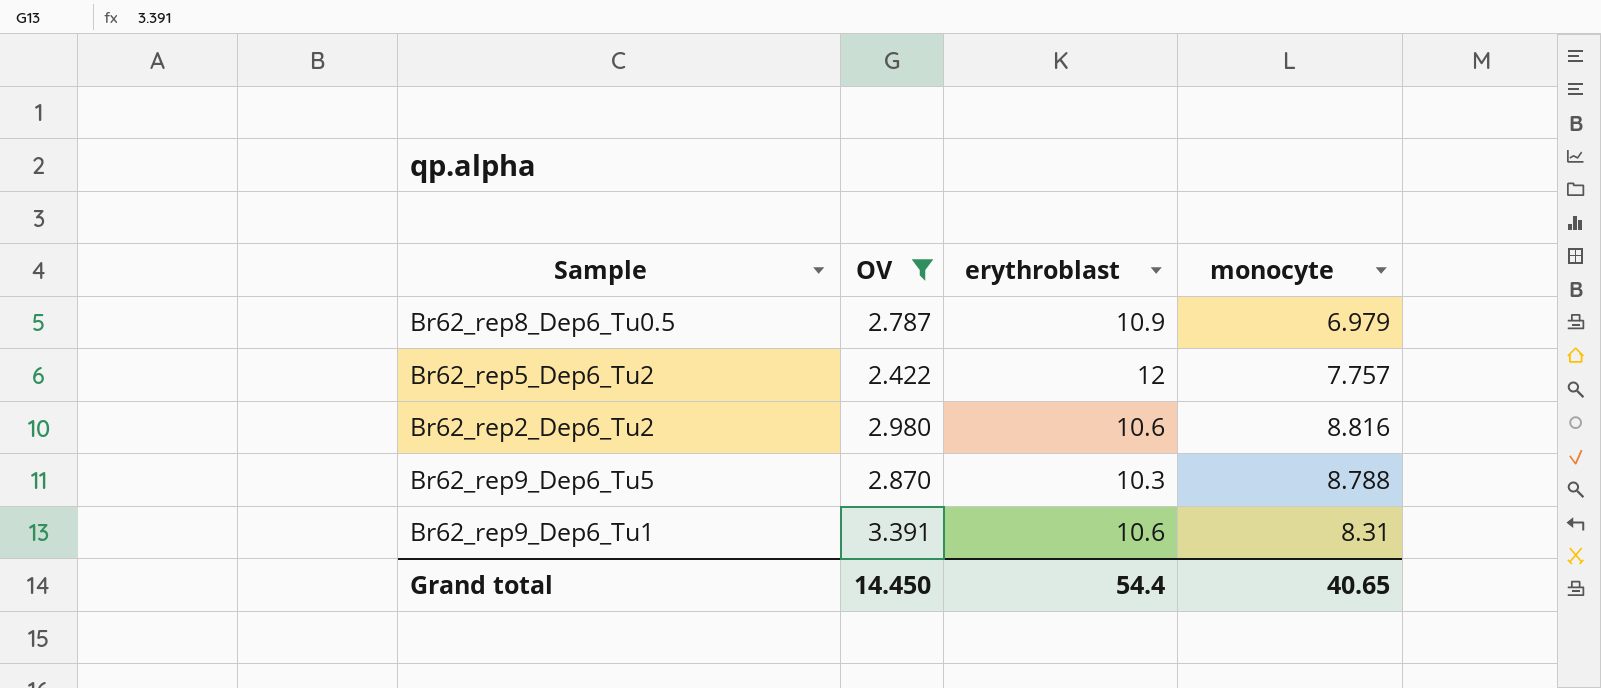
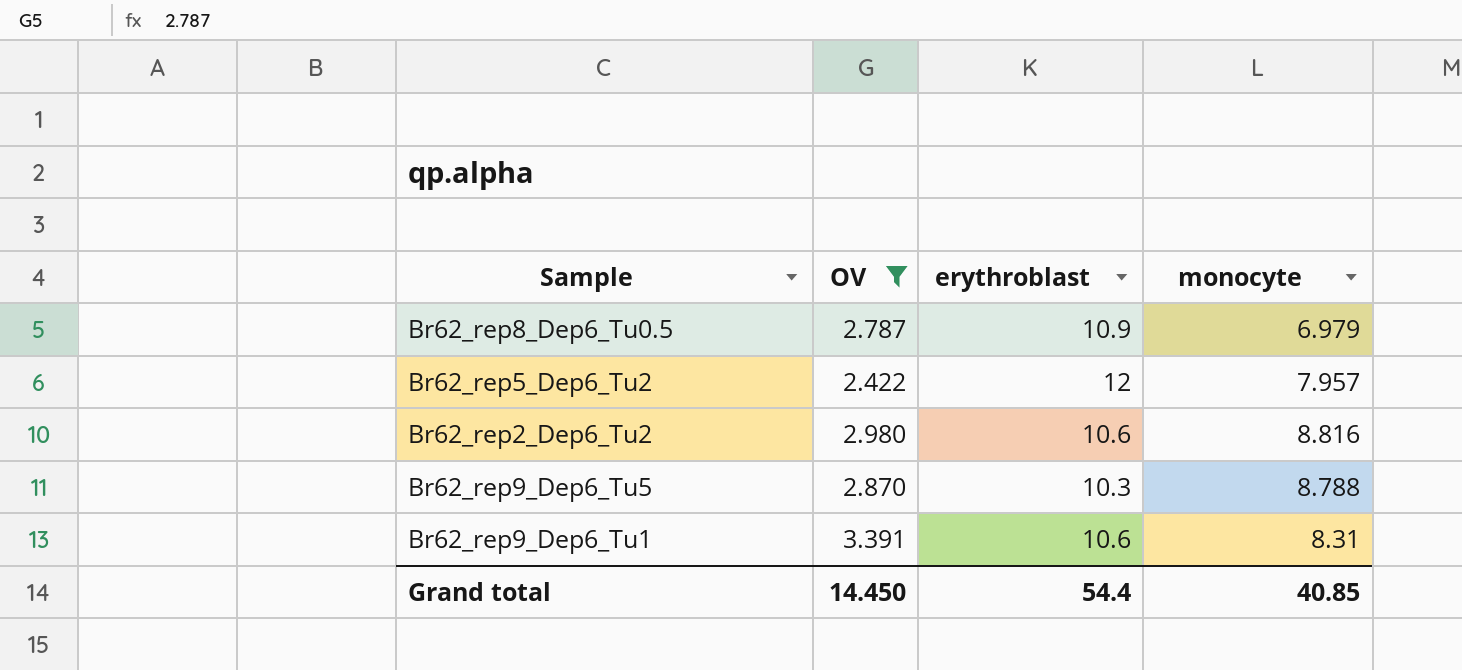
Br62_rep5_Dep6_Tu2 | monocyte: 7.757 -> 7.957
Grand total | monocyte: 40.65 -> 40.85

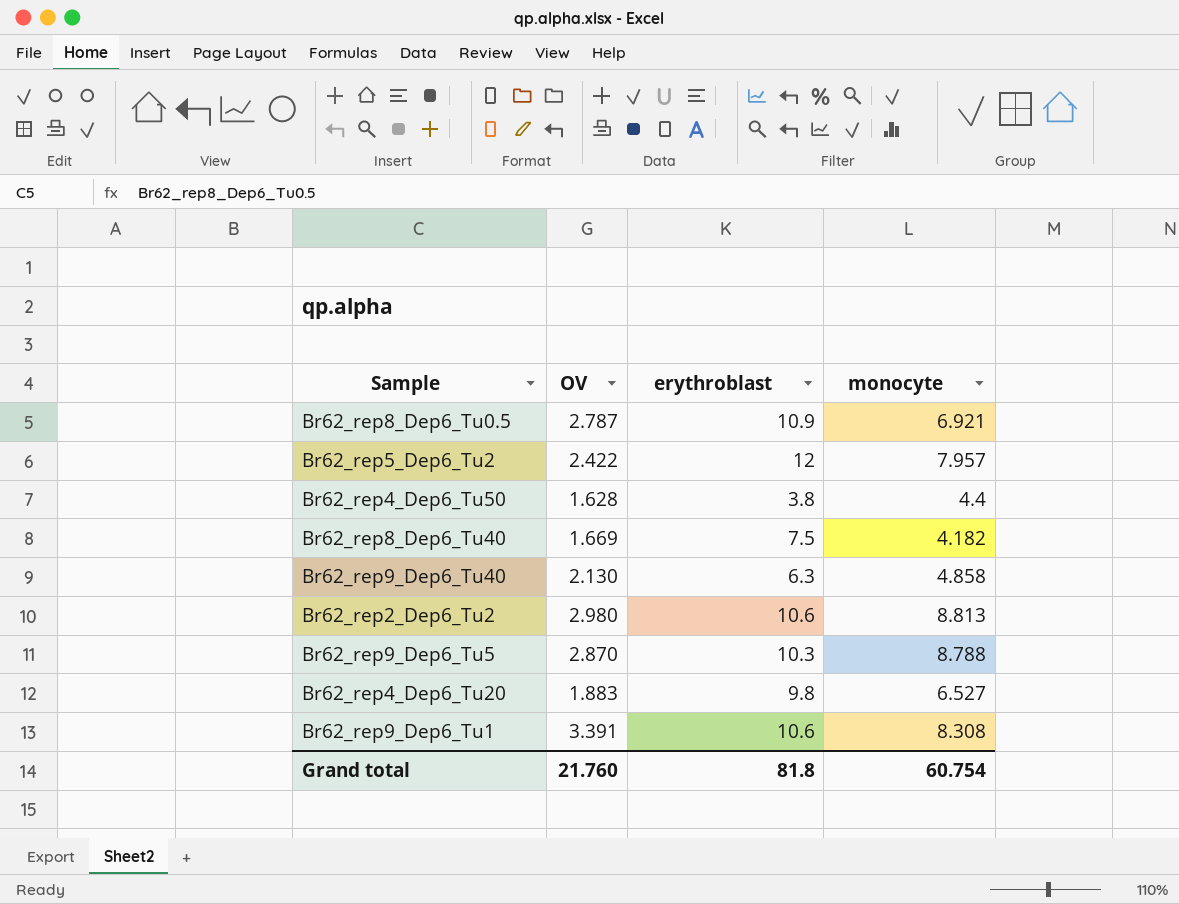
filter: OV >= 2.422 -> none
Br62_rep8_Dep6_Tu0.5 | monocyte: 6.979 -> 6.921
Br62_rep2_Dep6_Tu2 | monocyte: 8.816 -> 8.813
Br62_rep9_Dep6_Tu1 | monocyte: 8.31 -> 8.308
Grand total | OV: 14.450 -> 21.760
Grand total | erythroblast: 54.4 -> 81.8
Grand total | monocyte: 40.85 -> 60.754

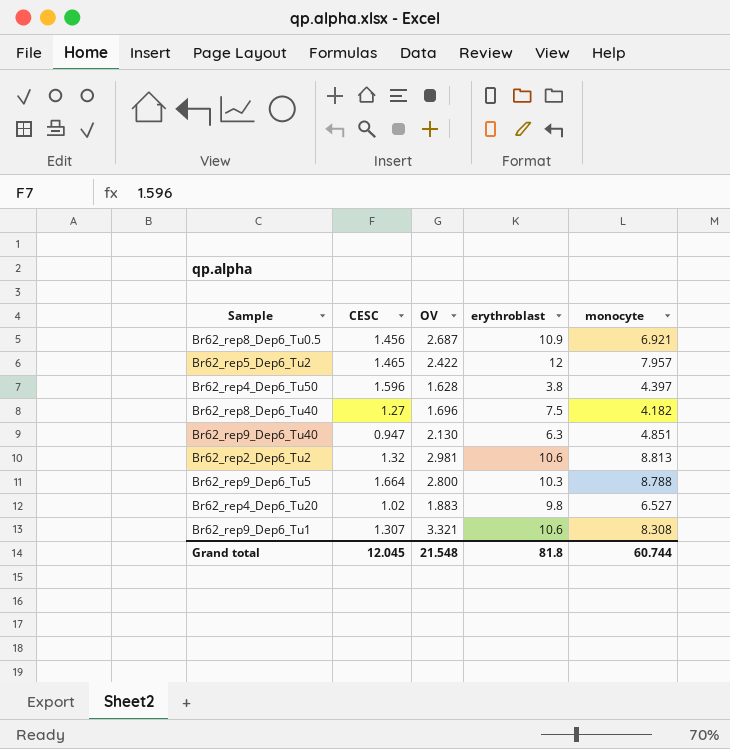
column CESC | position: none -> 2
Br62_rep8_Dep6_Tu0.5 | OV: 2.787 -> 2.687
Br62_rep4_Dep6_Tu50 | monocyte: 4.4 -> 4.397
Br62_rep8_Dep6_Tu40 | OV: 1.669 -> 1.696
Br62_rep9_Dep6_Tu40 | monocyte: 4.858 -> 4.851
Br62_rep2_Dep6_Tu2 | OV: 2.980 -> 2.981
Br62_rep9_Dep6_Tu5 | OV: 2.870 -> 2.800
Br62_rep9_Dep6_Tu1 | OV: 3.391 -> 3.321
Grand total | OV: 21.760 -> 21.548
Grand total | monocyte: 60.754 -> 60.744

